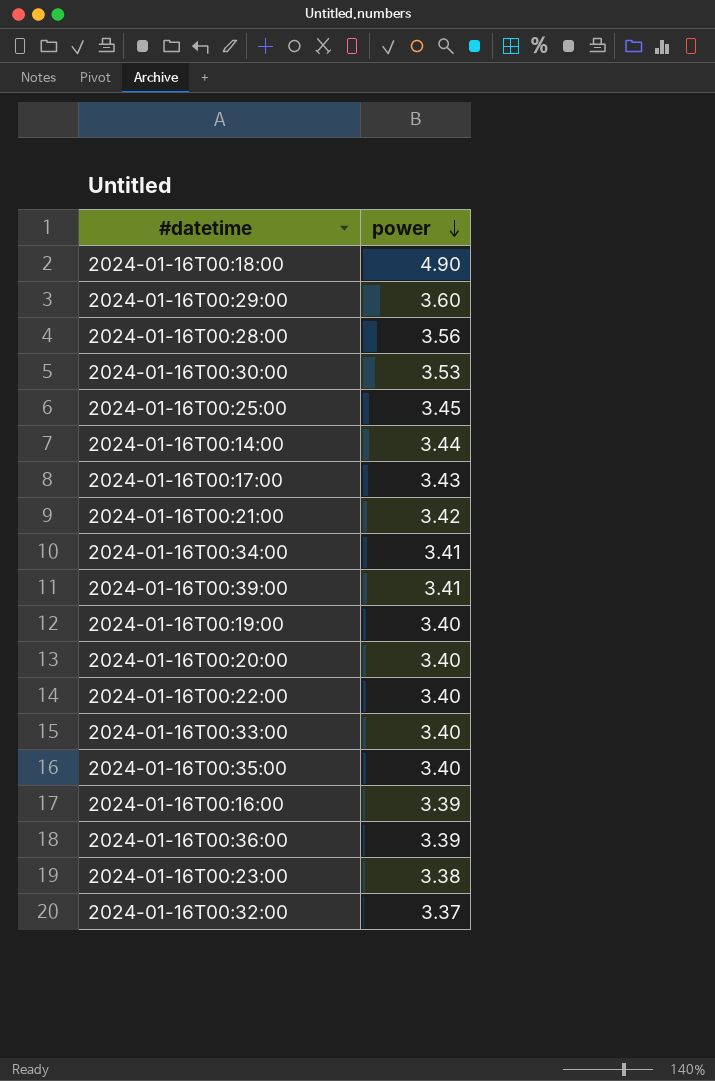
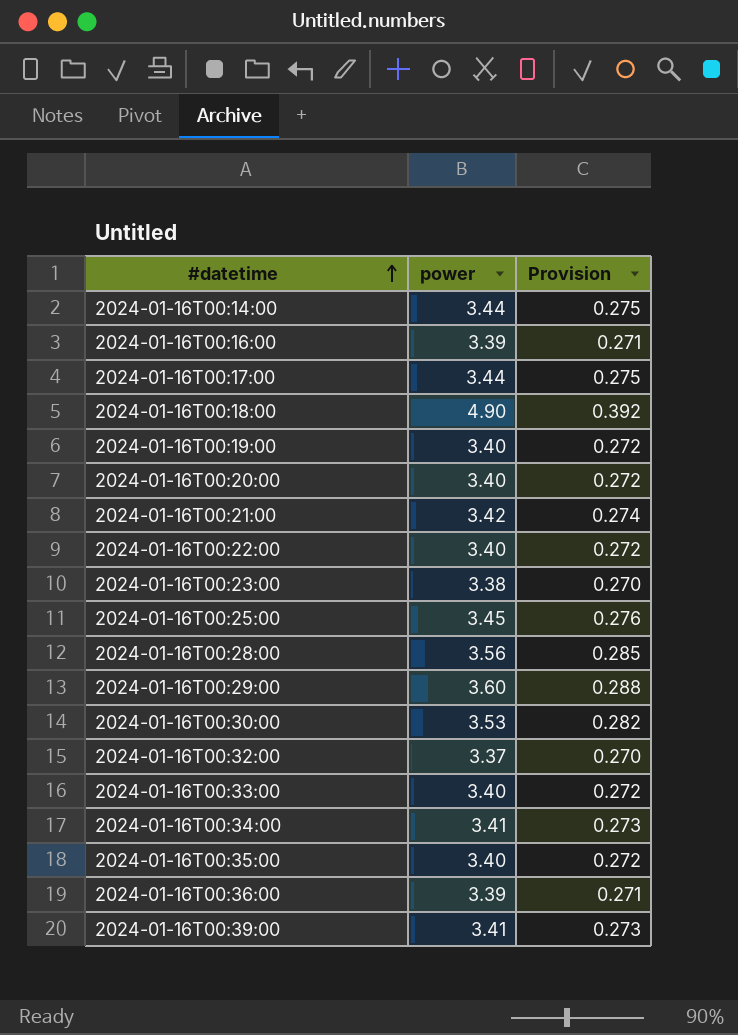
row order: power descending -> #datetime ascending
column Provision | formula: none -> [power] * 0.08
2024-01-16T00:17:00 | power: 3.43 -> 3.44

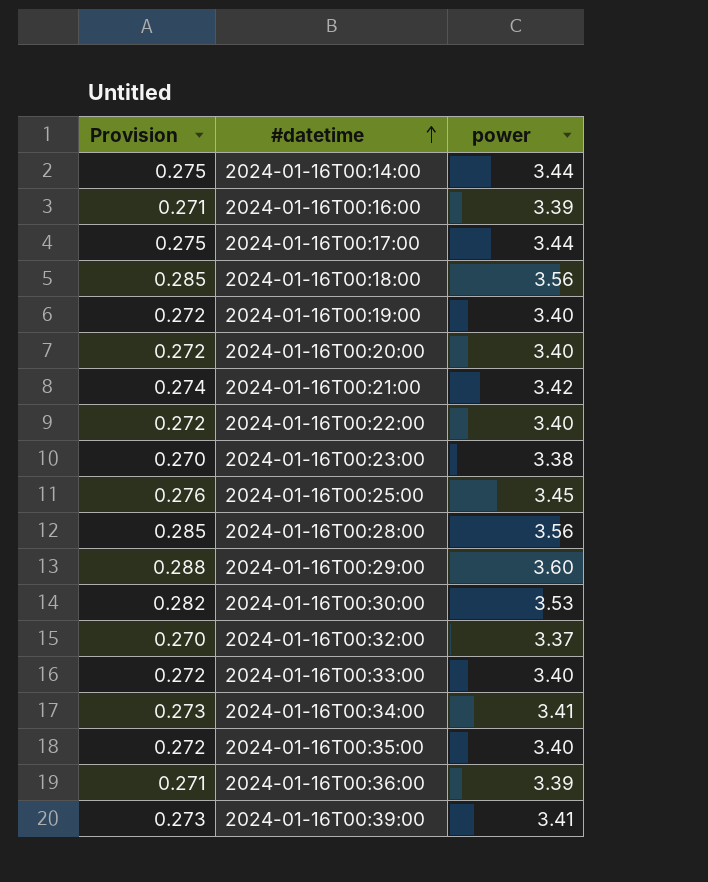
column Provision | position: 3 -> 1
2024-01-16T00:18:00 | Provision: 0.392 -> 0.285
2024-01-16T00:18:00 | power: 4.90 -> 3.56

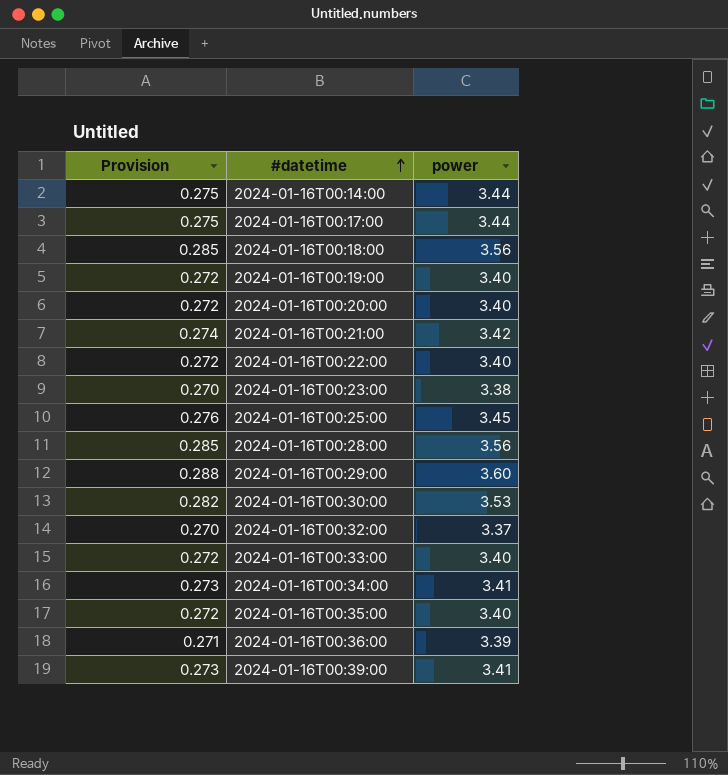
row 2024-01-16T00:16:00: 0.271 | 3.39 -> none

